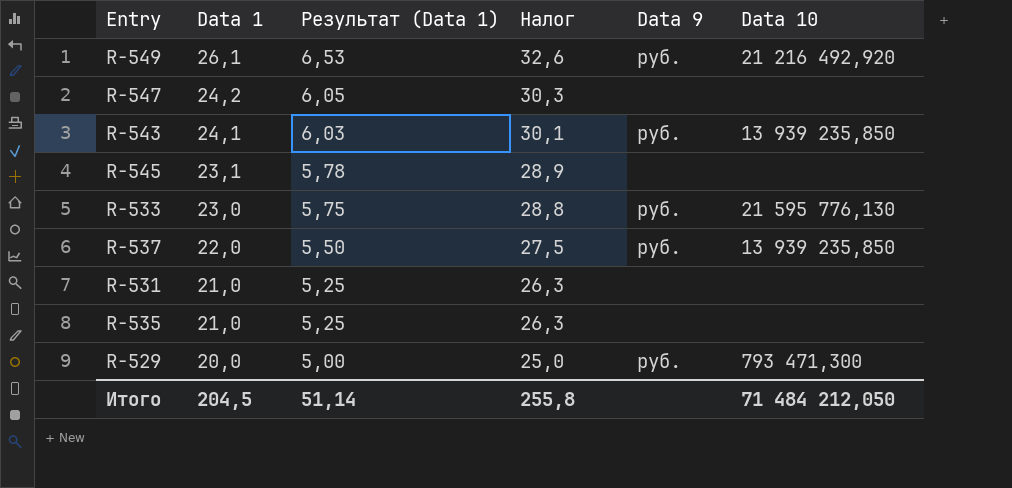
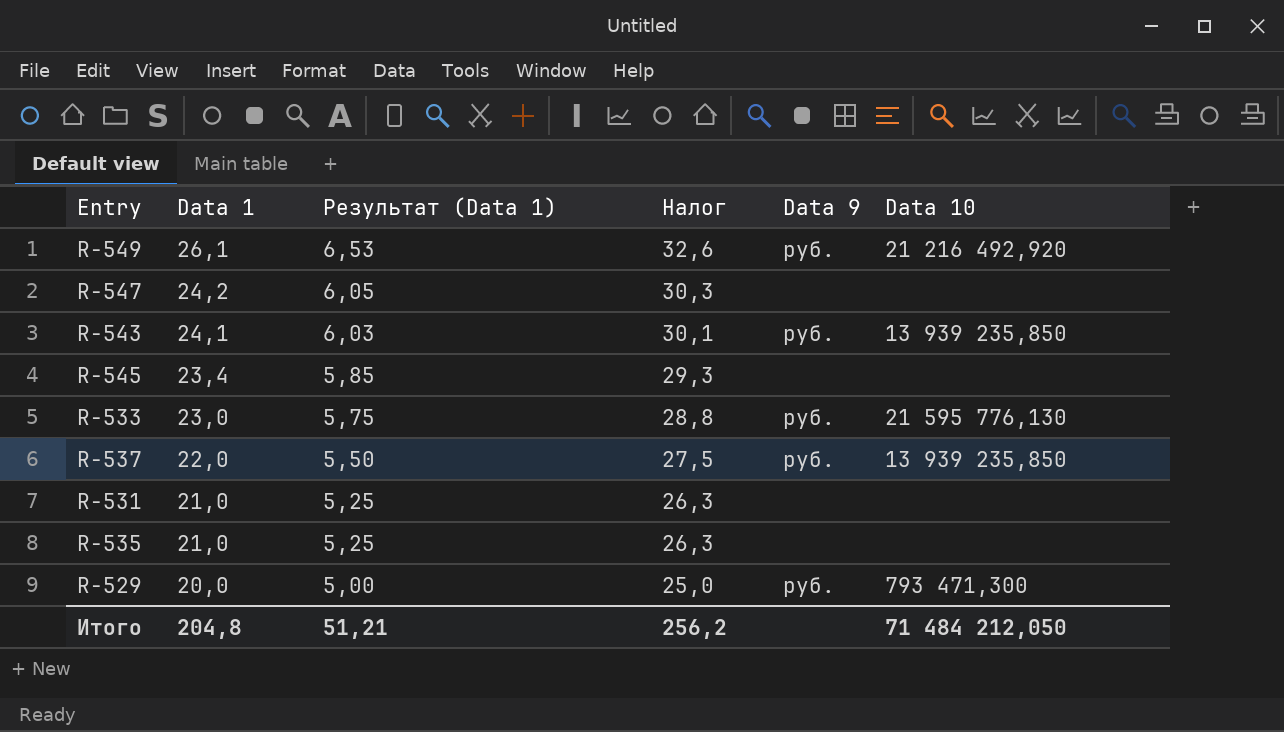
R-545 | Data 1: 23,1 -> 23,4
R-545 | Результат (Data 1): 5,78 -> 5,85
R-545 | Налог: 28,9 -> 29,3
Итого | Data 1: 204,5 -> 204,8
Итого | Результат (Data 1): 51,14 -> 51,21
Итого | Налог: 255,8 -> 256,2

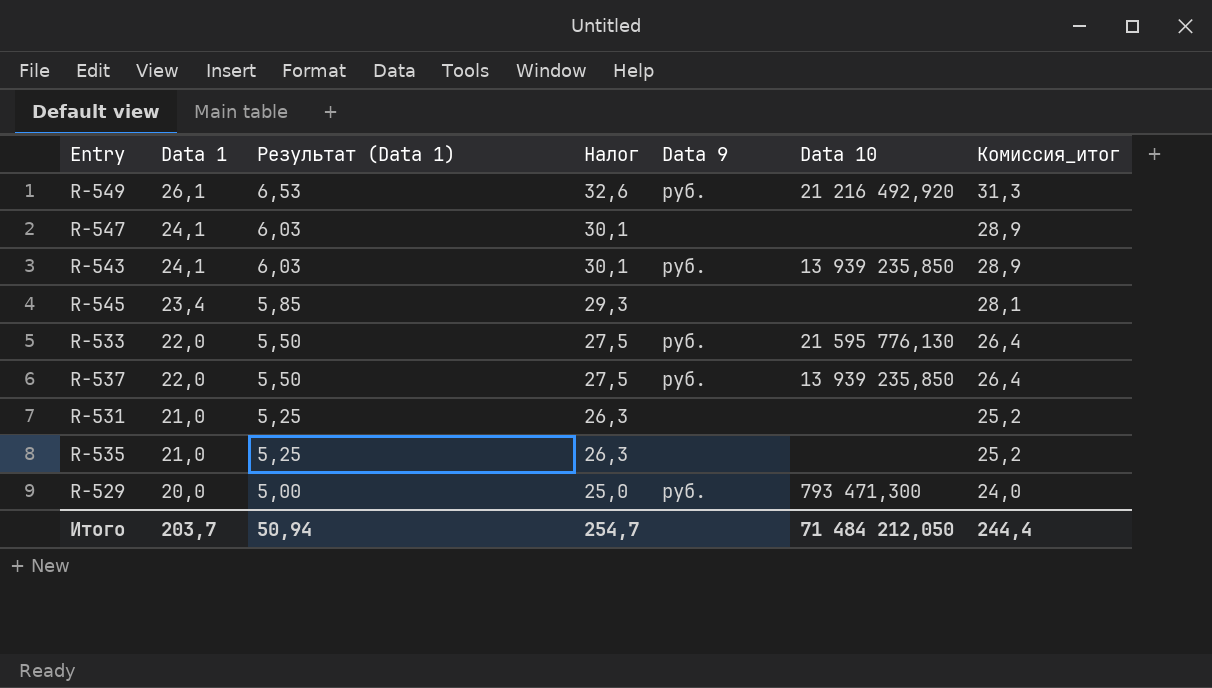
column Комиссия_итог | formula: none -> [Data 1] * 1,2
R-547 | Data 1: 24,2 -> 24,1
R-547 | Результат (Data 1): 6,05 -> 6,03
R-547 | Налог: 30,3 -> 30,1
R-533 | Data 1: 23,0 -> 22,0
R-533 | Результат (Data 1): 5,75 -> 5,50
R-533 | Налог: 28,8 -> 27,5
Итого | Data 1: 204,8 -> 203,7
Итого | Результат (Data 1): 51,21 -> 50,94
Итого | Налог: 256,2 -> 254,7

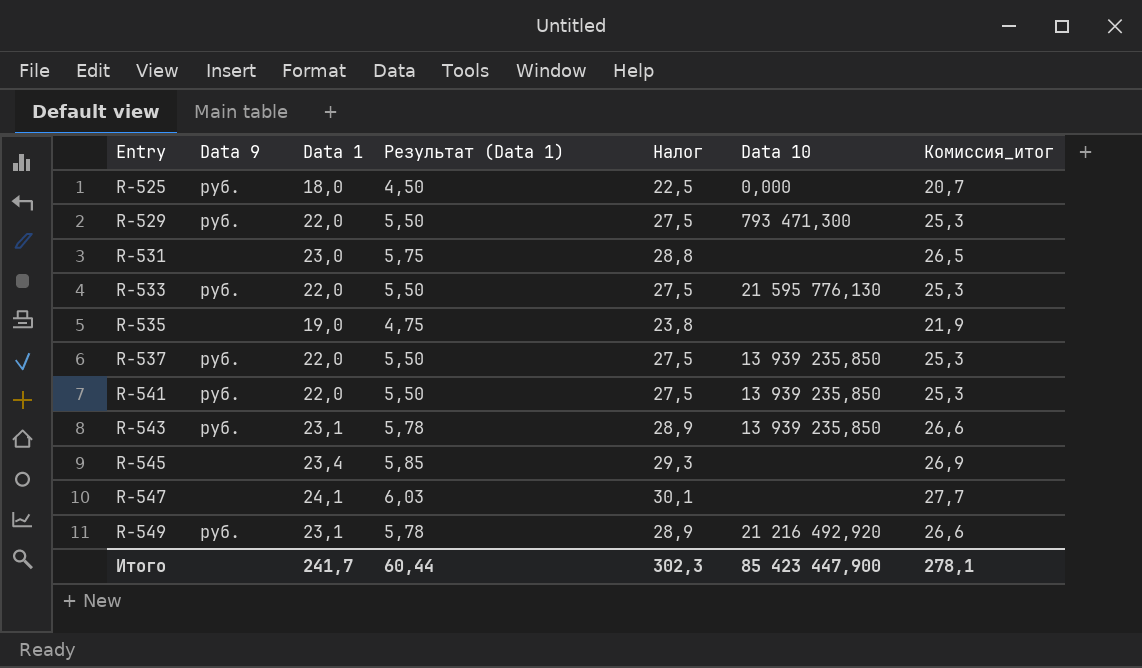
row order: Data 1 descending -> Entry ascending
column Data 9 | position: 5 -> 2
column Комиссия_итог | formula: [Data 1] * 1,2 -> [Data 1] * 1,15
row R-525: none -> руб. | 18,0 | 4,50 | 22,5 | 0,000 | 20,7
R-529 | Data 1: 20,0 -> 22,0
R-529 | Результат (Data 1): 5,00 -> 5,50
R-529 | Налог: 25,0 -> 27,5
R-531 | Data 1: 21,0 -> 23,0
R-531 | Результат (Data 1): 5,25 -> 5,75
R-531 | Налог: 26,3 -> 28,8
R-535 | Data 1: 21,0 -> 19,0
R-535 | Результат (Data 1): 5,25 -> 4,75
R-535 | Налог: 26,3 -> 23,8
row R-541: none -> руб. | 22,0 | 5,50 | 27,5 | 13 939 235,850 | 25,3
R-543 | Data 1: 24,1 -> 23,1
R-543 | Результат (Data 1): 6,03 -> 5,78
R-543 | Налог: 30,1 -> 28,9
R-549 | Data 1: 26,1 -> 23,1
R-549 | Результат (Data 1): 6,53 -> 5,78
R-549 | Налог: 32,6 -> 28,9
Итого | Data 1: 203,7 -> 241,7
Итого | Результат (Data 1): 50,94 -> 60,44
Итого | Налог: 254,7 -> 302,3
Итого | Data 10: 71 484 212,050 -> 85 423 447,900
Итого | Комиссия_итог: 244,4 -> 278,1

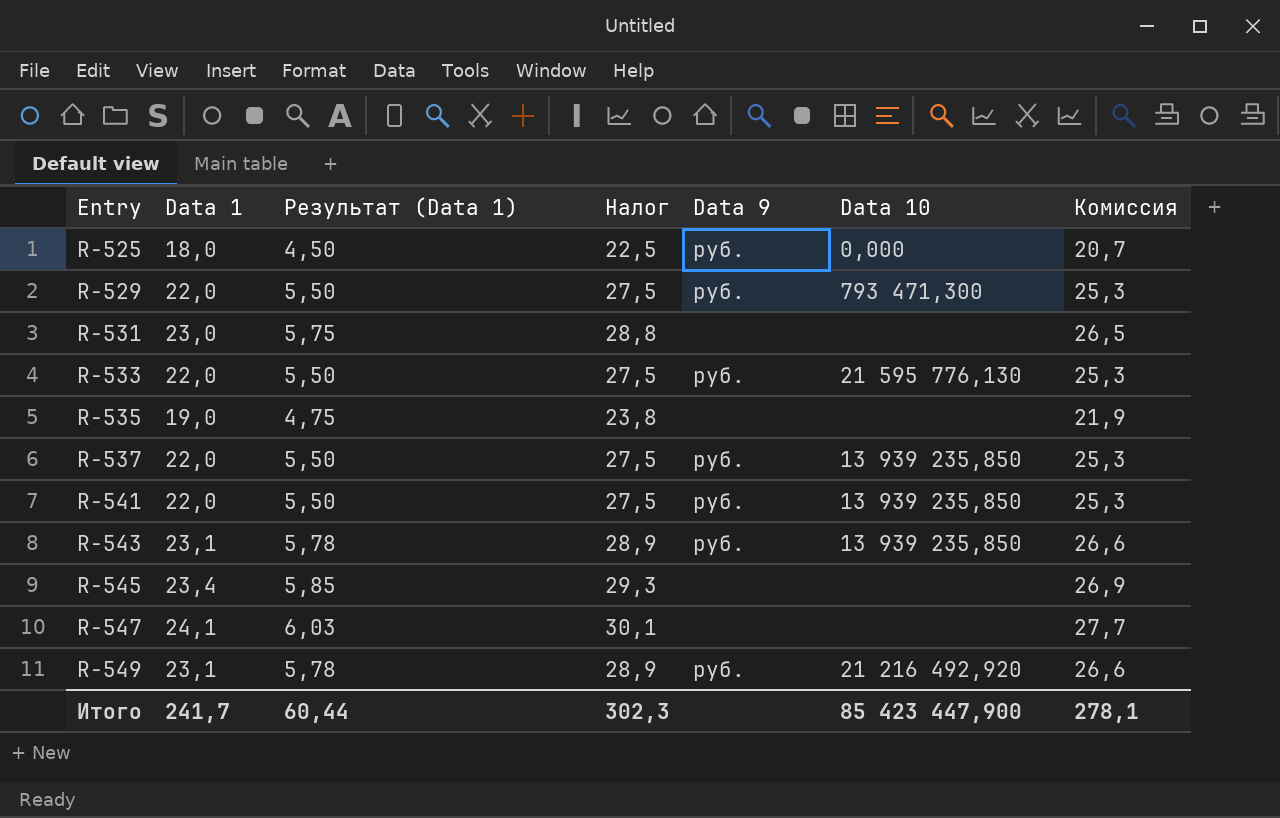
column Data 9 | position: 2 -> 5
column name: Комиссия_итог -> Комиссия

